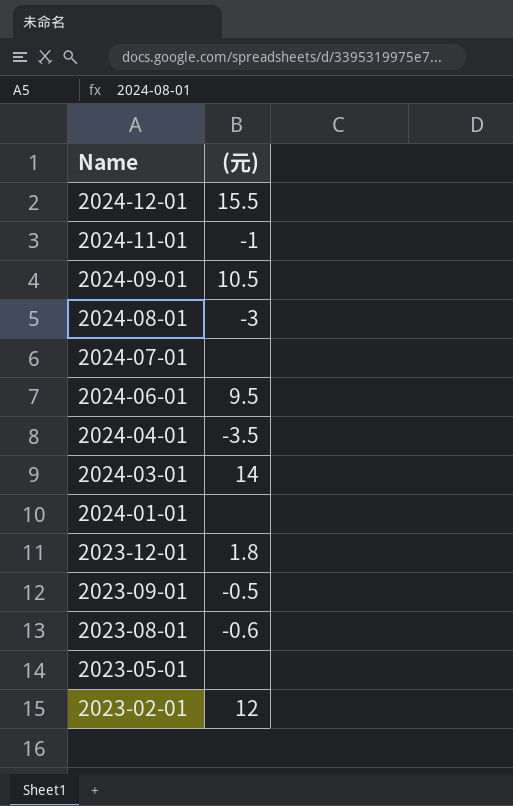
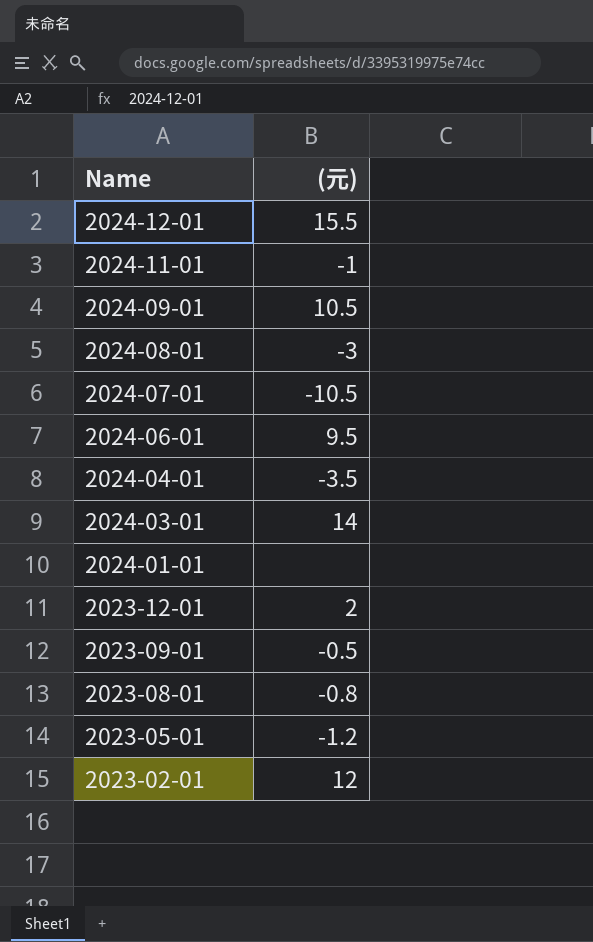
2024-07-01 | (元): none -> -10.5
2023-12-01 | (元): 1.8 -> 2
2023-08-01 | (元): -0.6 -> -0.8
2023-05-01 | (元): none -> -1.2

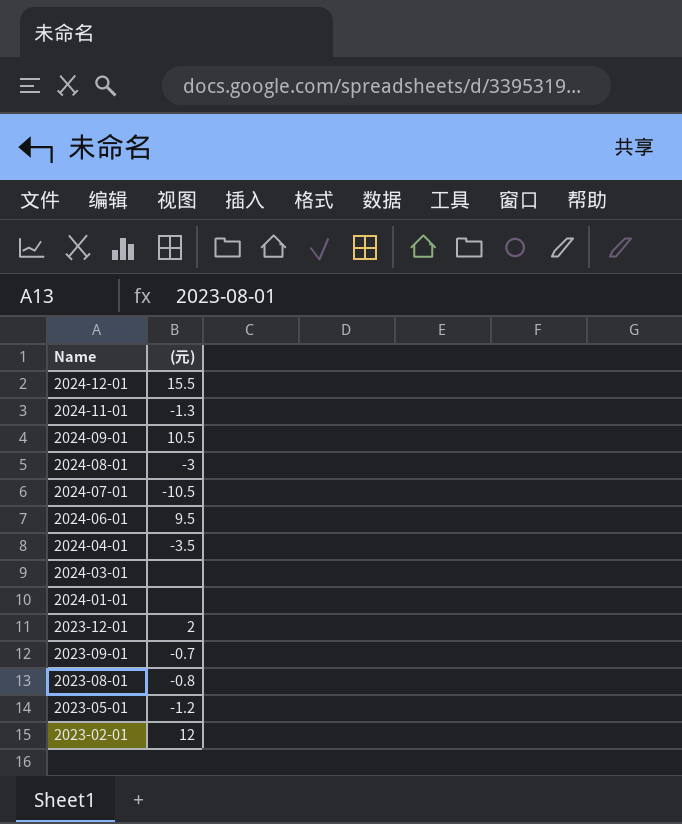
2024-11-01 | (元): -1 -> -1.3
2024-03-01 | (元): 14 -> none
2023-09-01 | (元): -0.5 -> -0.7

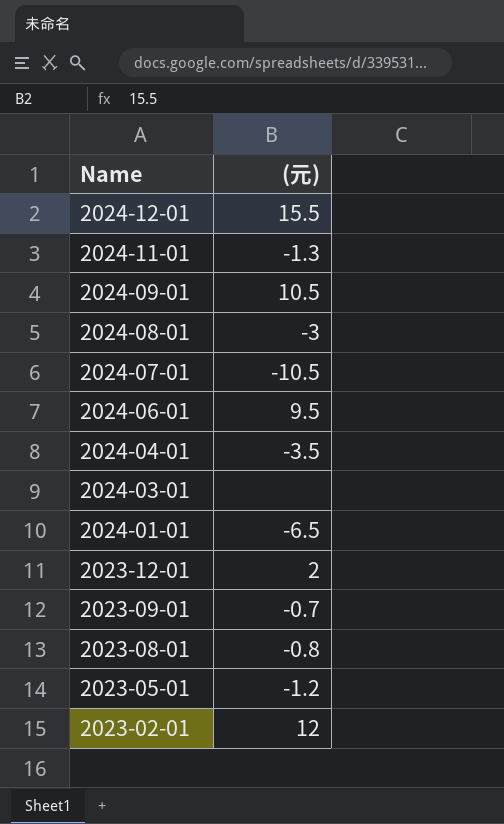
2024-01-01 | (元): none -> -6.5

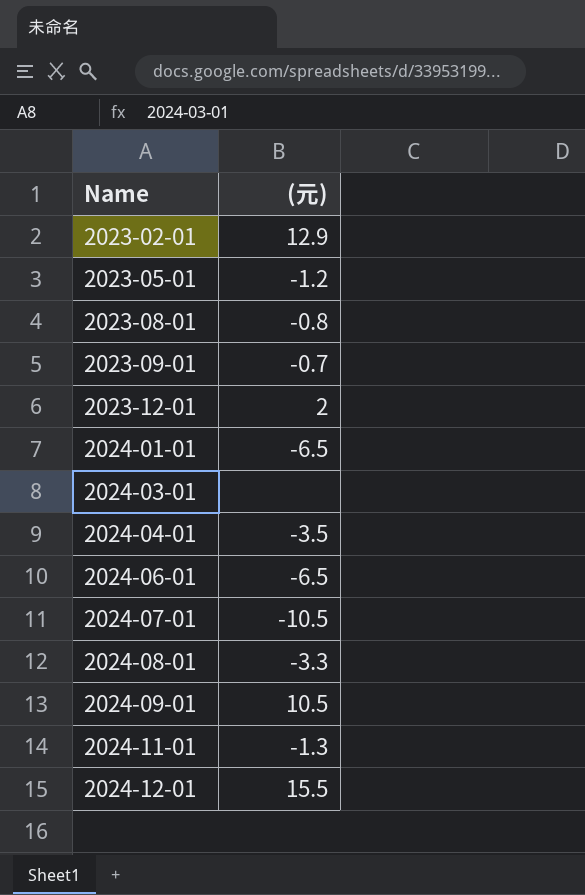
row order: Name descending -> Name ascending
2023-02-01 | (元): 12 -> 12.9
2024-06-01 | (元): 9.5 -> -6.5
2024-08-01 | (元): -3 -> -3.3

